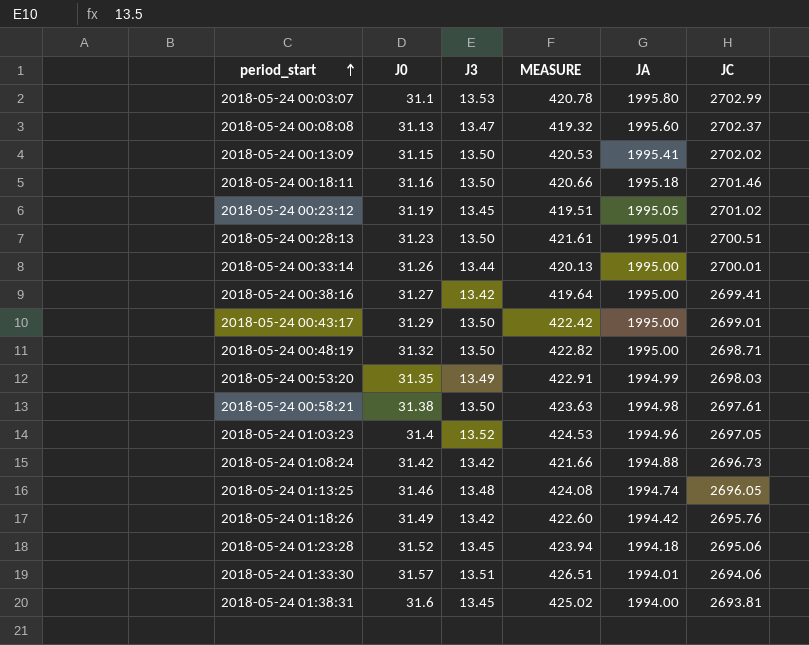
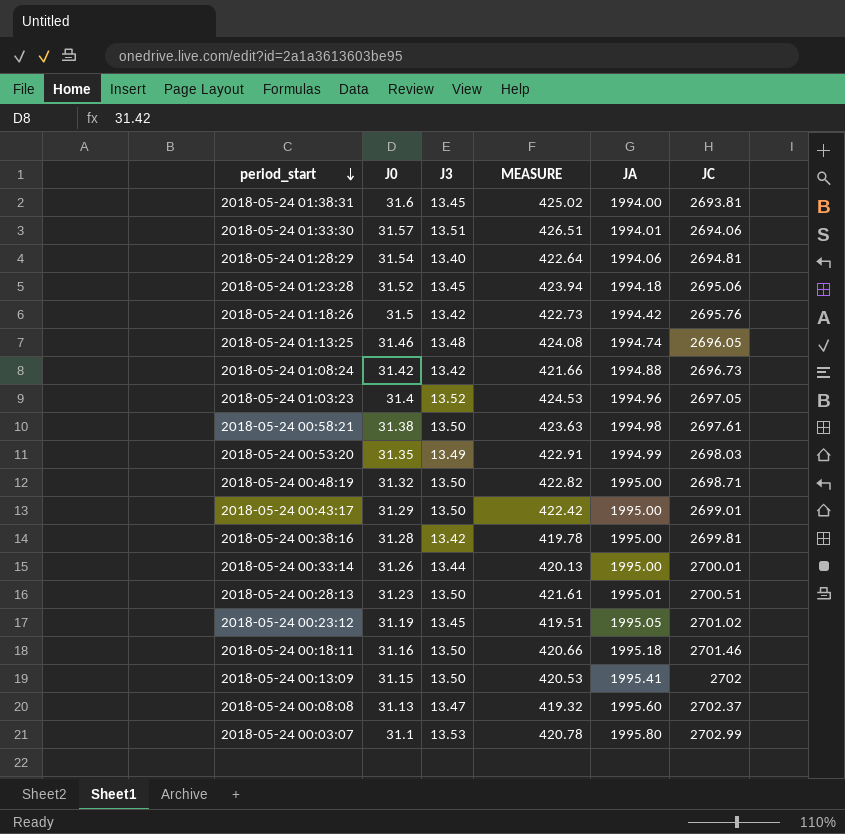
row order: period_start ascending -> period_start descending
row 2018-05-24 01:28:29: none -> 31.54 | 13.40 | 422.64 | 1994.06 | 2694.81
2018-05-24 01:18:26 | J0: 31.49 -> 31.5
2018-05-24 01:18:26 | MEASURE: 422.60 -> 422.73
2018-05-24 00:38:16 | J0: 31.27 -> 31.28
2018-05-24 00:38:16 | MEASURE: 419.64 -> 419.78
2018-05-24 00:38:16 | JC: 2699.41 -> 2699.81
2018-05-24 00:13:09 | JC: 2702.02 -> 2702

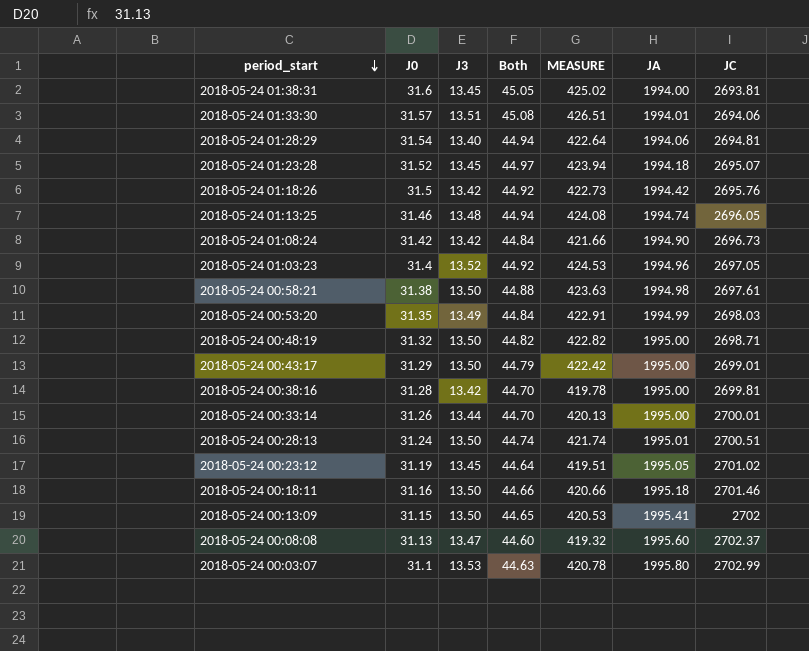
column Both | formula: none -> [J0] + [J3]
2018-05-24 01:23:28 | JC: 2695.06 -> 2695.07
2018-05-24 01:08:24 | JA: 1994.88 -> 1994.90
2018-05-24 00:28:13 | J0: 31.23 -> 31.24
2018-05-24 00:28:13 | MEASURE: 421.61 -> 421.74

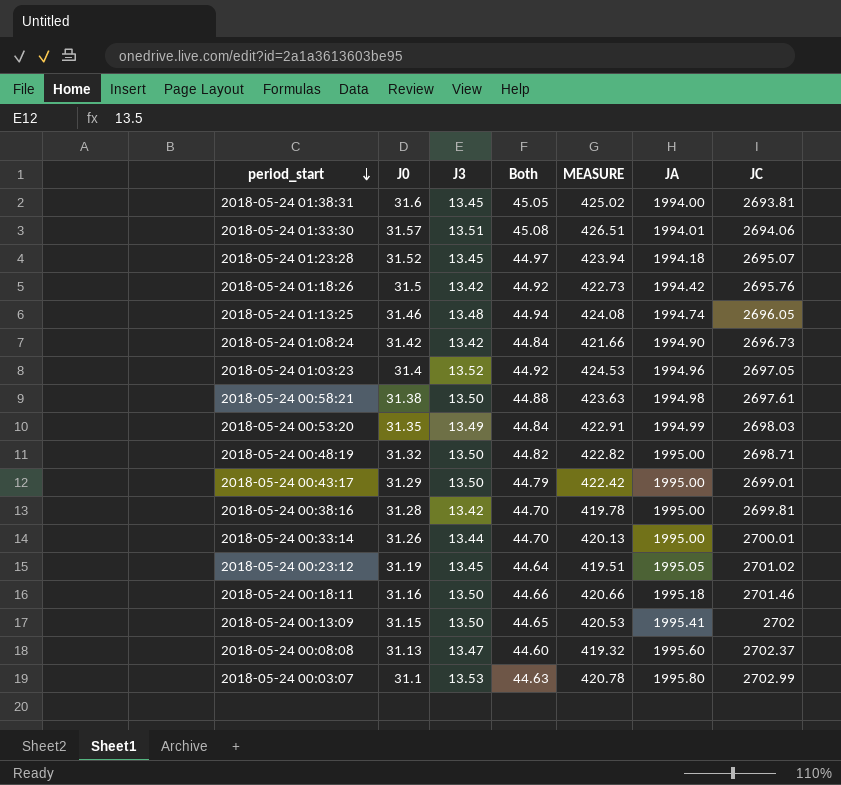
row 2018-05-24 01:28:29: 31.54 | 13.40 | 44.94 | 422.64 | 1994.06 | 2694.81 -> none
row 2018-05-24 00:28:13: 31.24 | 13.50 | 44.74 | 421.74 | 1995.01 | 2700.51 -> none

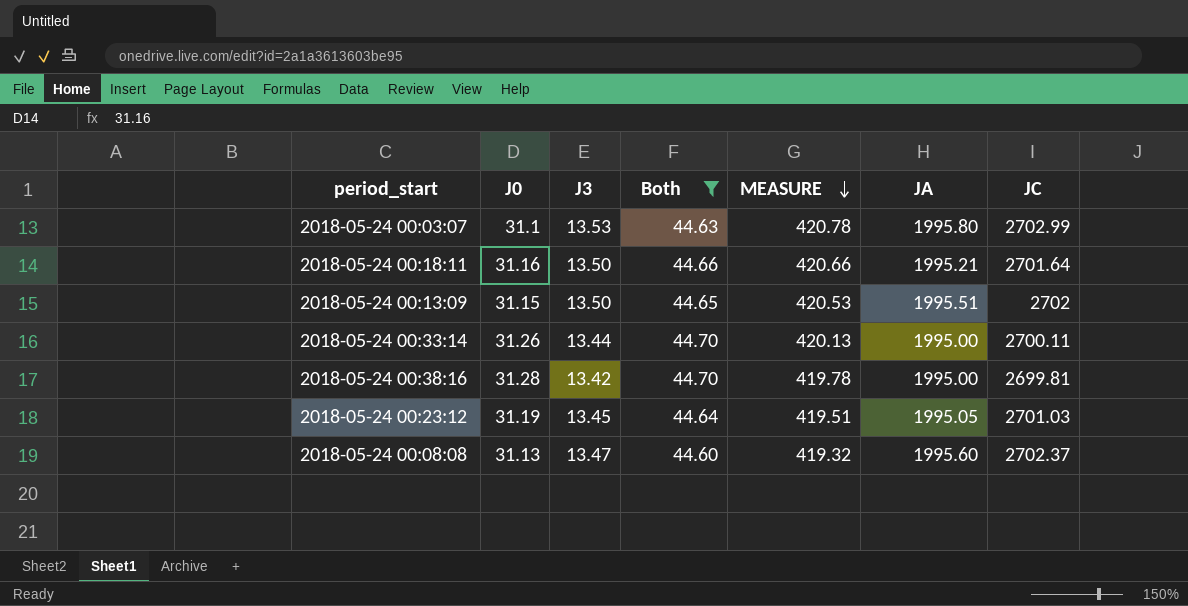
filter: none -> Both <= 44.70
row order: period_start descending -> MEASURE descending
2018-05-24 00:18:11 | JA: 1995.18 -> 1995.21
2018-05-24 00:18:11 | JC: 2701.46 -> 2701.64
2018-05-24 00:13:09 | JA: 1995.41 -> 1995.51
2018-05-24 00:33:14 | JC: 2700.01 -> 2700.11
2018-05-24 00:23:12 | JC: 2701.02 -> 2701.03

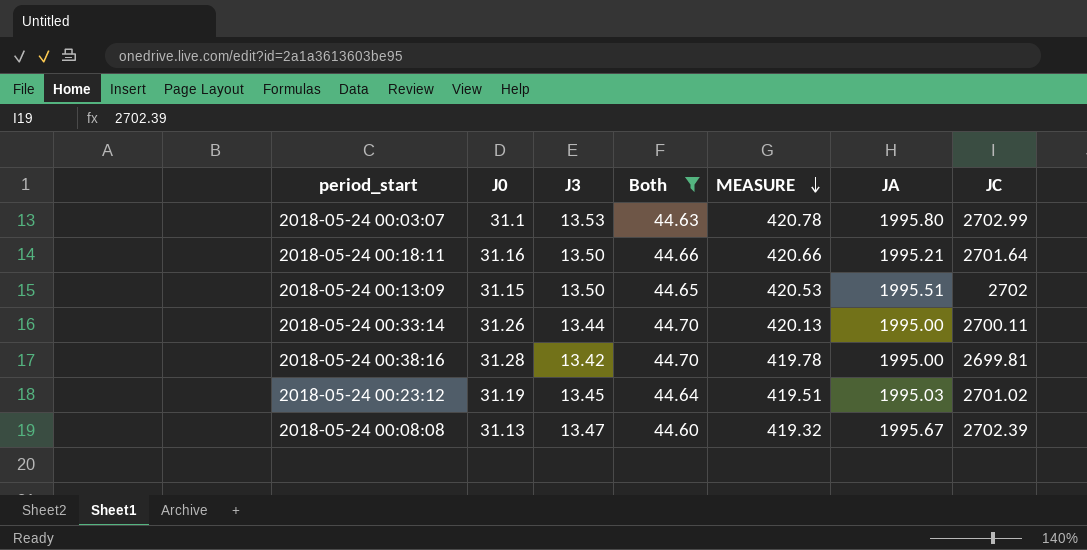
2018-05-24 00:23:12 | JA: 1995.05 -> 1995.03
2018-05-24 00:23:12 | JC: 2701.03 -> 2701.02
2018-05-24 00:08:08 | JA: 1995.60 -> 1995.67
2018-05-24 00:08:08 | JC: 2702.37 -> 2702.39

